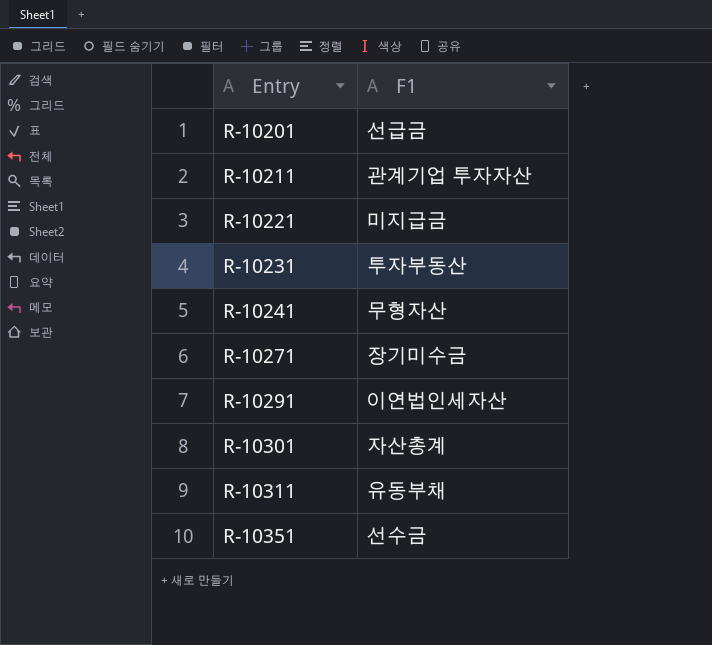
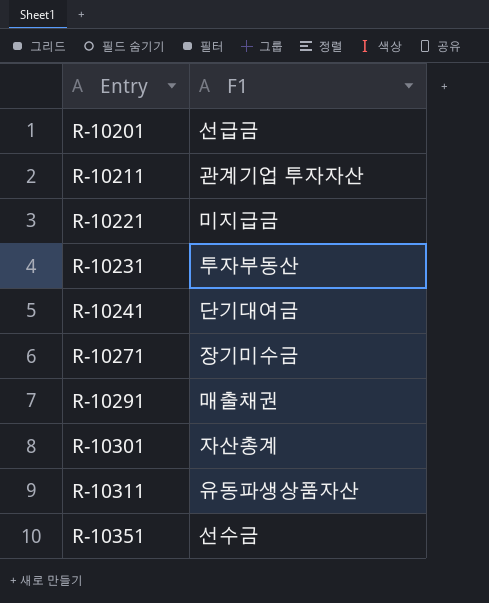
R-10241 | F1: 무형자산 -> 단기대여금
R-10291 | F1: 이연법인세자산 -> 매출채권
R-10311 | F1: 유동부채 -> 유동파생상품자산

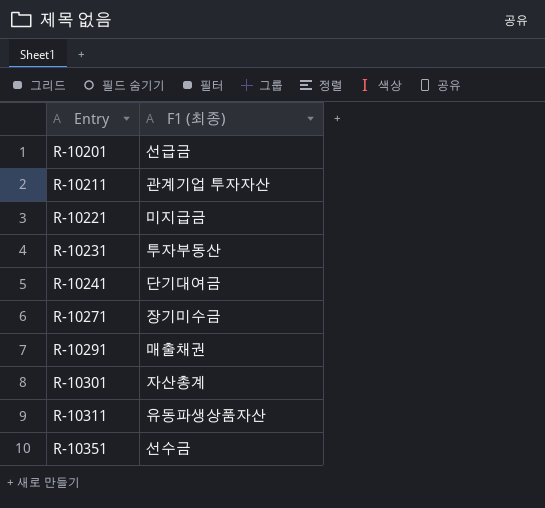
column name: F1 -> F1 (최종)

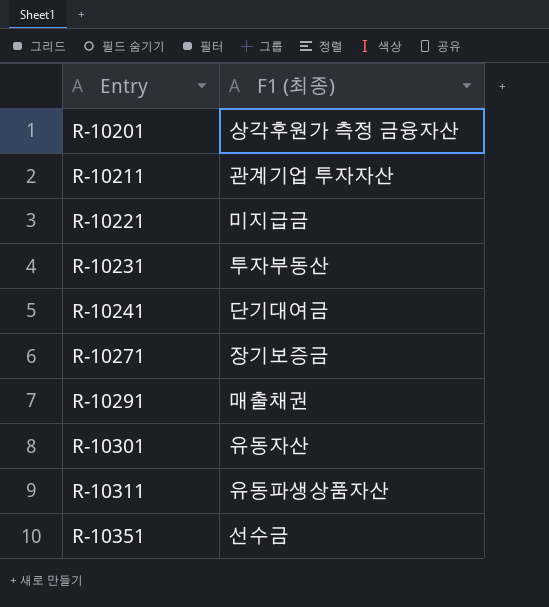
R-10201 | F1 (최종): 선급금 -> 상각후원가 측정 금융자산
R-10271 | F1 (최종): 장기미수금 -> 장기보증금
R-10301 | F1 (최종): 자산총계 -> 유동자산

